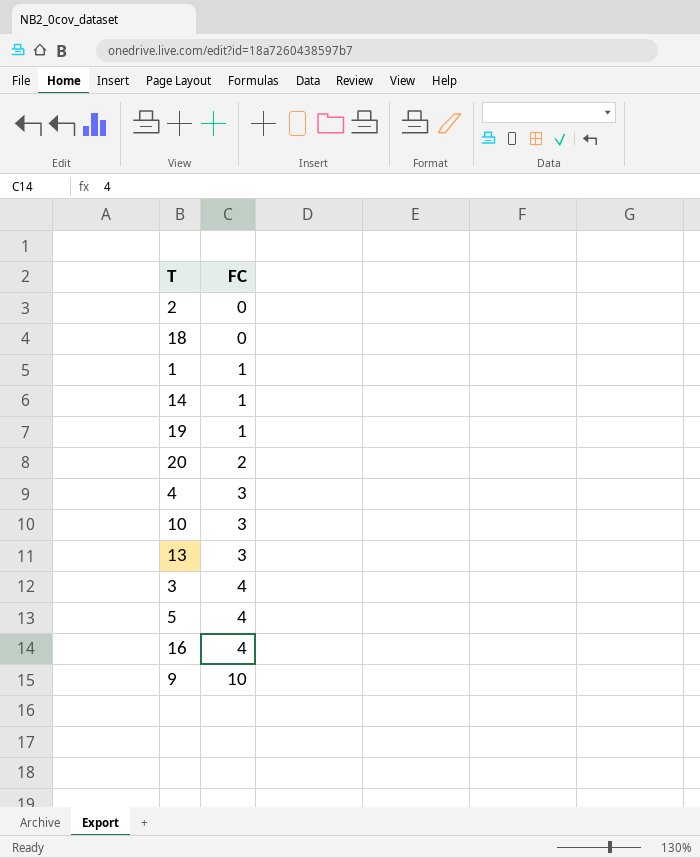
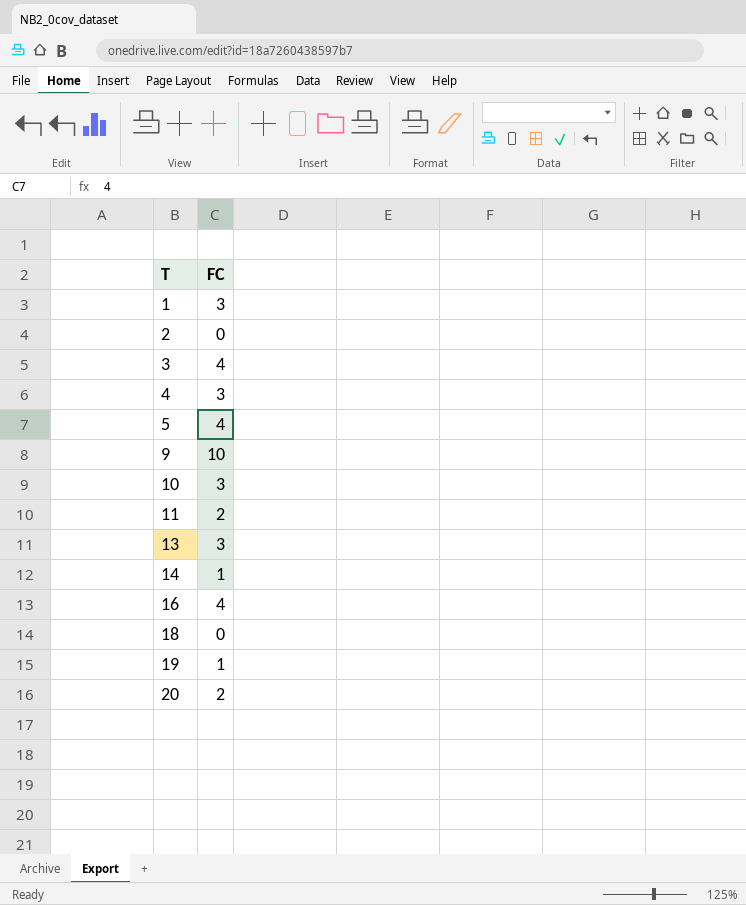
row order: FC ascending -> T ascending
1 | FC: 1 -> 3
row 11: none -> 2

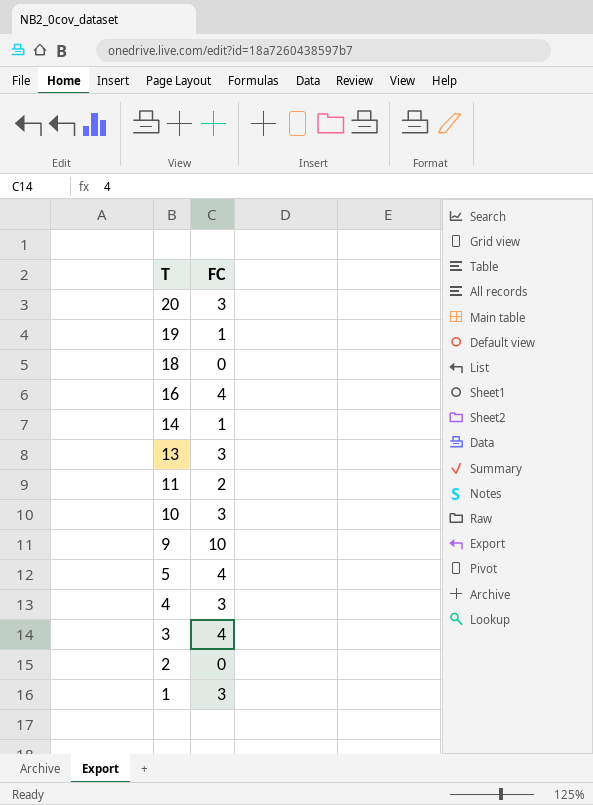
row order: T ascending -> T descending
20 | FC: 2 -> 3

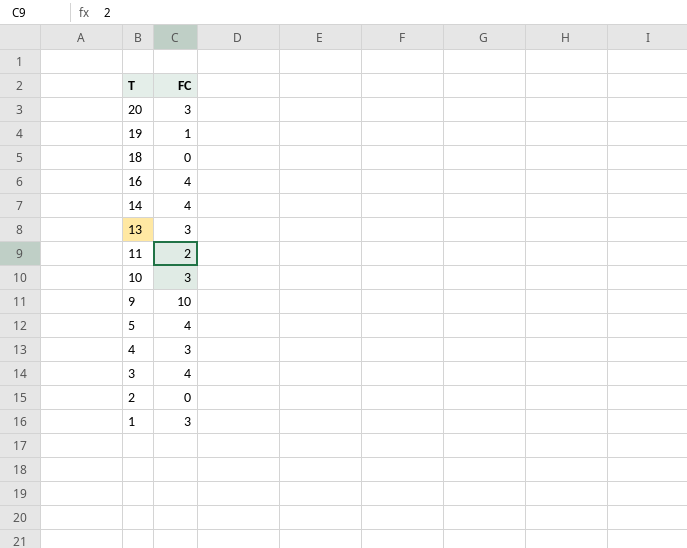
14 | FC: 1 -> 4

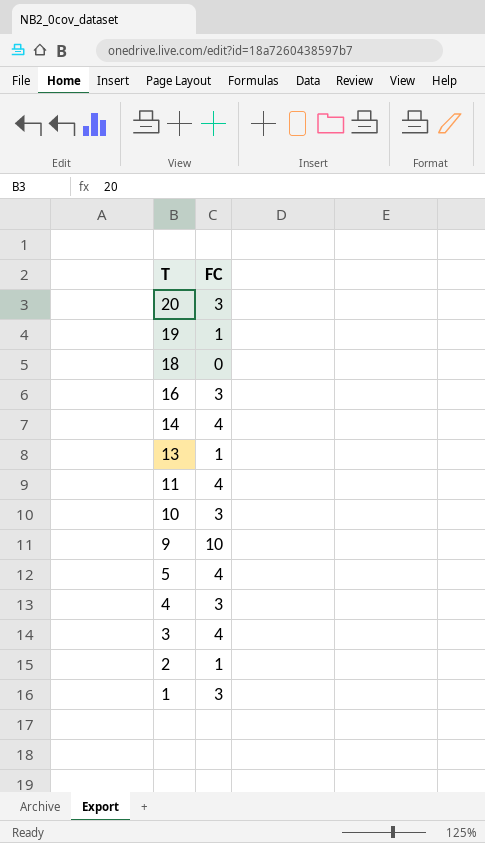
16 | FC: 4 -> 3
13 | FC: 3 -> 1
11 | FC: 2 -> 4
2 | FC: 0 -> 1

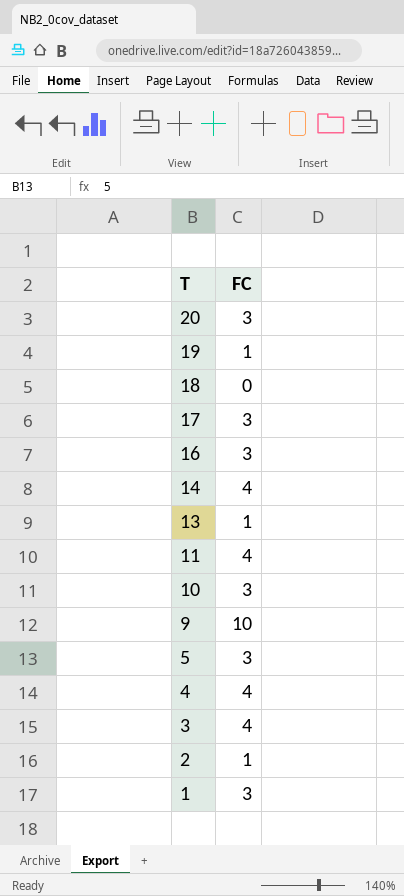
row 17: none -> 3
5 | FC: 4 -> 3
4 | FC: 3 -> 4

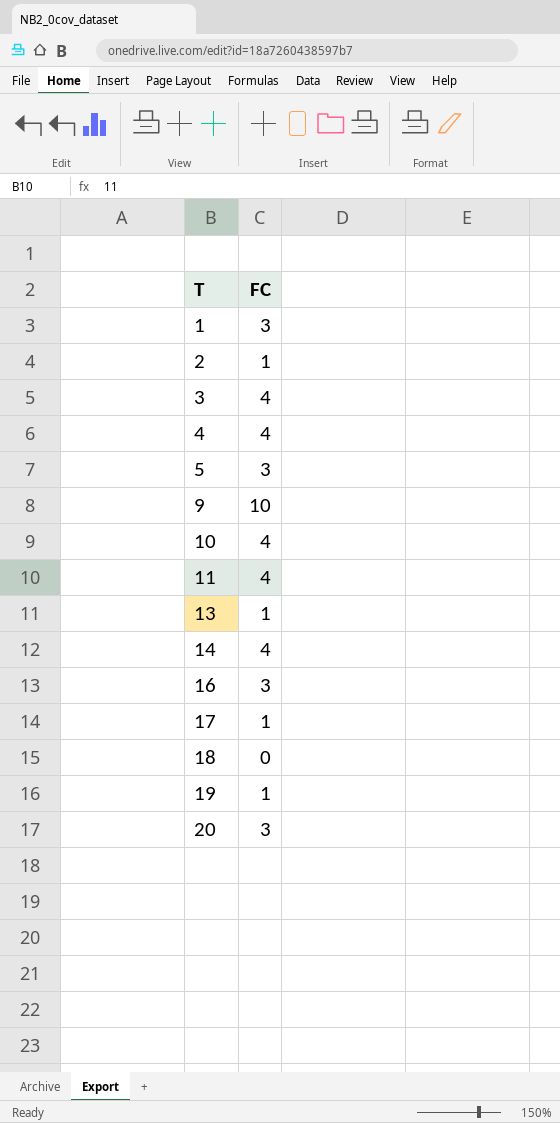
row order: T descending -> T ascending
10 | FC: 3 -> 4
17 | FC: 3 -> 1

